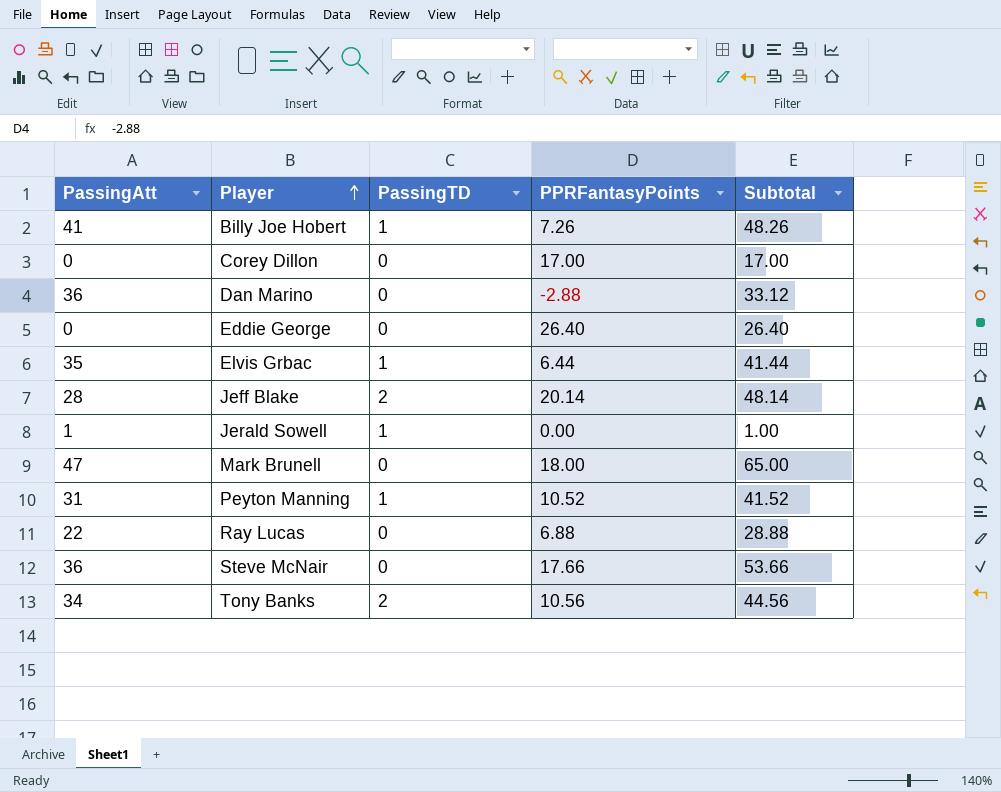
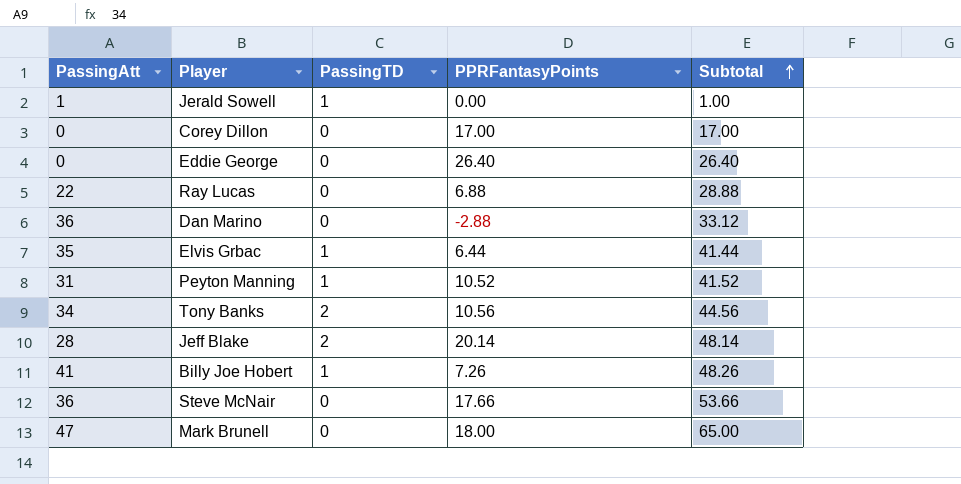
row order: Player ascending -> Subtotal ascending

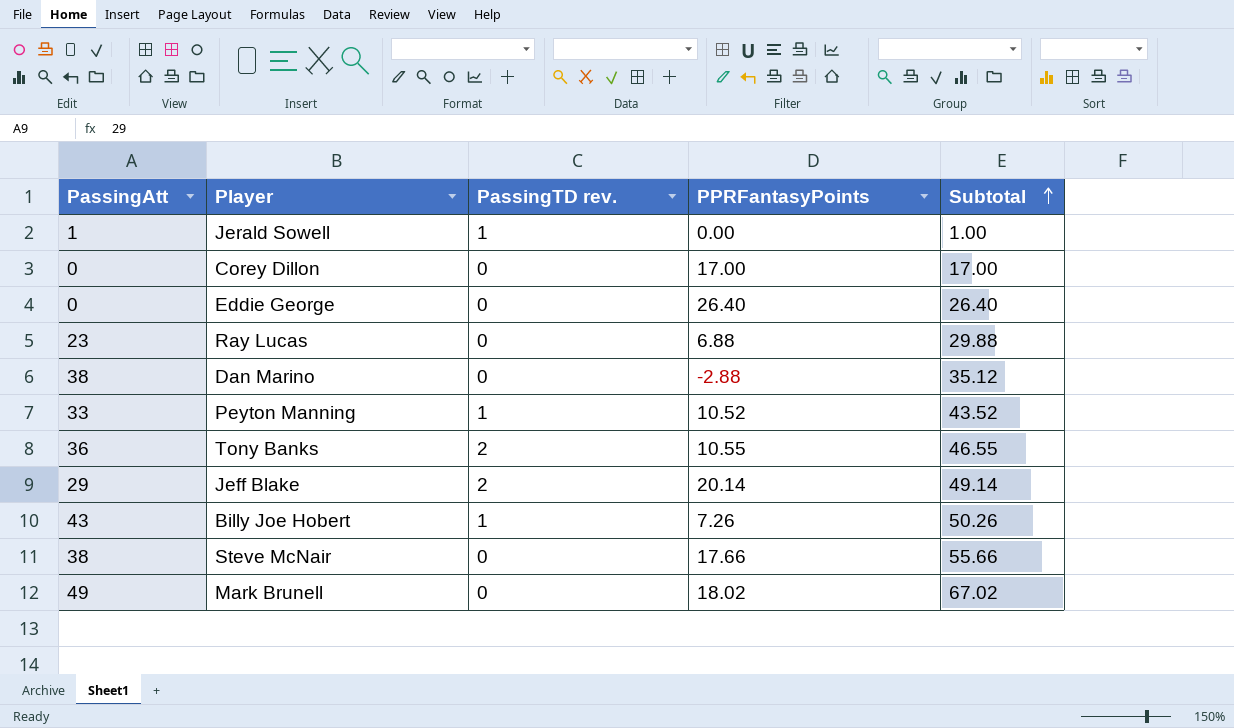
column name: PassingTD -> PassingTD rev.
row Elvis Grbac: 35 | 1 | 6.44 | 41.44 -> none
Ray Lucas | PassingAtt: 22 -> 23
Ray Lucas | Subtotal: 28.88 -> 29.88
Dan Marino | PassingAtt: 36 -> 38
Dan Marino | Subtotal: 33.12 -> 35.12
Peyton Manning | PassingAtt: 31 -> 33
Peyton Manning | Subtotal: 41.52 -> 43.52
Tony Banks | PassingAtt: 34 -> 36
Tony Banks | PPRFantasyPoints: 10.56 -> 10.55
Tony Banks | Subtotal: 44.56 -> 46.55
Jeff Blake | PassingAtt: 28 -> 29
Jeff Blake | Subtotal: 48.14 -> 49.14
Billy Joe Hobert | PassingAtt: 41 -> 43
Billy Joe Hobert | Subtotal: 48.26 -> 50.26
Steve McNair | PassingAtt: 36 -> 38
Steve McNair | Subtotal: 53.66 -> 55.66
Mark Brunell | PassingAtt: 47 -> 49
Mark Brunell | PPRFantasyPoints: 18.00 -> 18.02
Mark Brunell | Subtotal: 65.00 -> 67.02

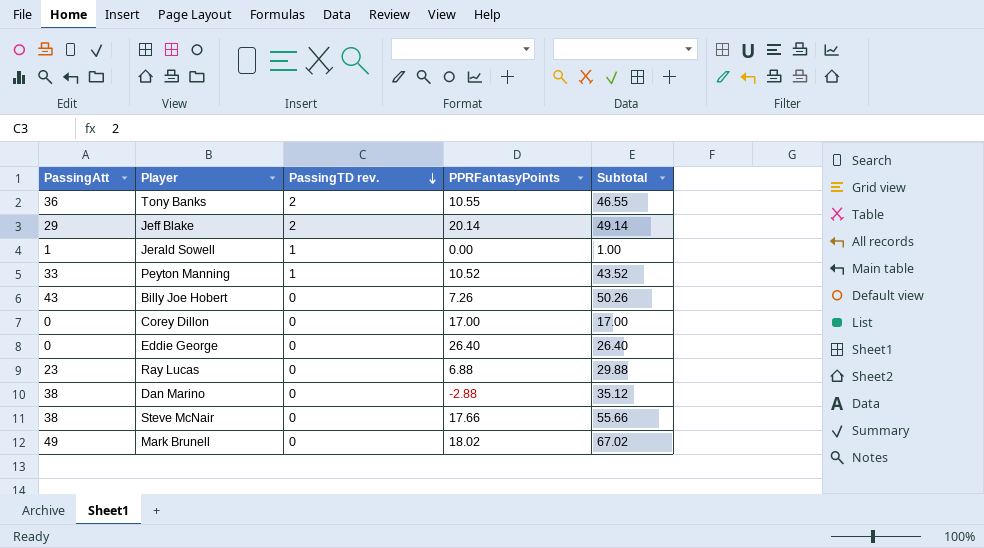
row order: Subtotal ascending -> PassingTD rev. descending
Billy Joe Hobert | PassingTD rev.: 1 -> 0

